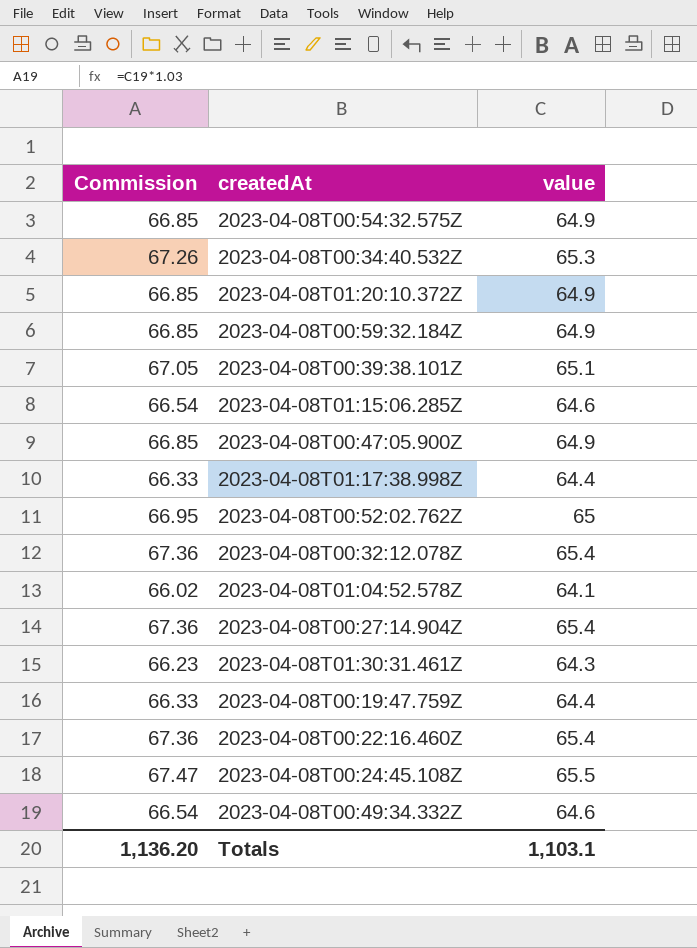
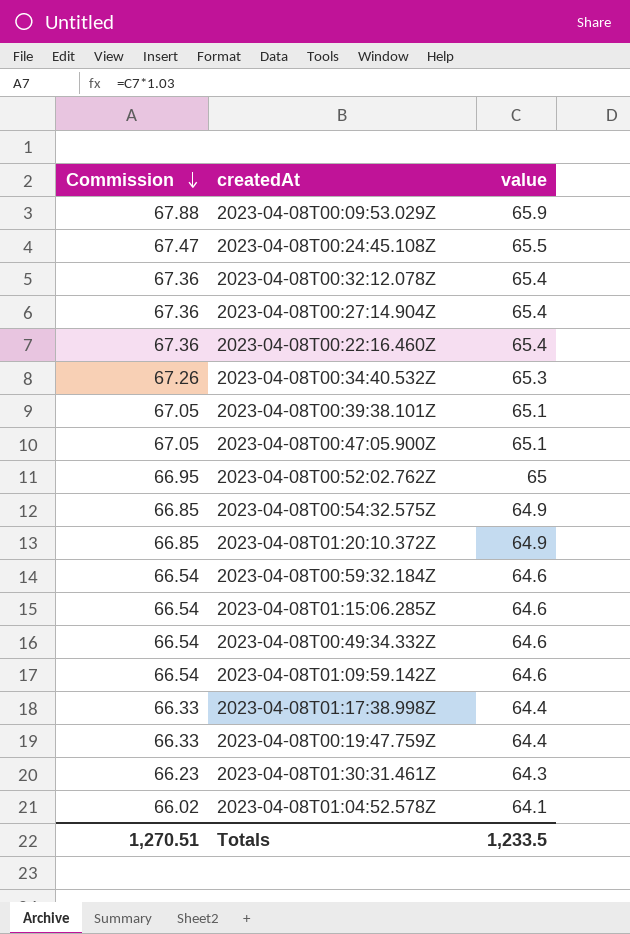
row order: none -> Commission descending
row 2023-04-08T00:09:53.029Z: none -> 67.88 | 65.9
2023-04-08T00:47:05.900Z | Commission: 66.85 -> 67.05
2023-04-08T00:47:05.900Z | value: 64.9 -> 65.1
2023-04-08T00:59:32.184Z | Commission: 66.85 -> 66.54
2023-04-08T00:59:32.184Z | value: 64.9 -> 64.6
row 2023-04-08T01:09:59.142Z: none -> 66.54 | 64.6
Totals | Commission: 1,136.20 -> 1,270.51
Totals | value: 1,103.1 -> 1,233.5

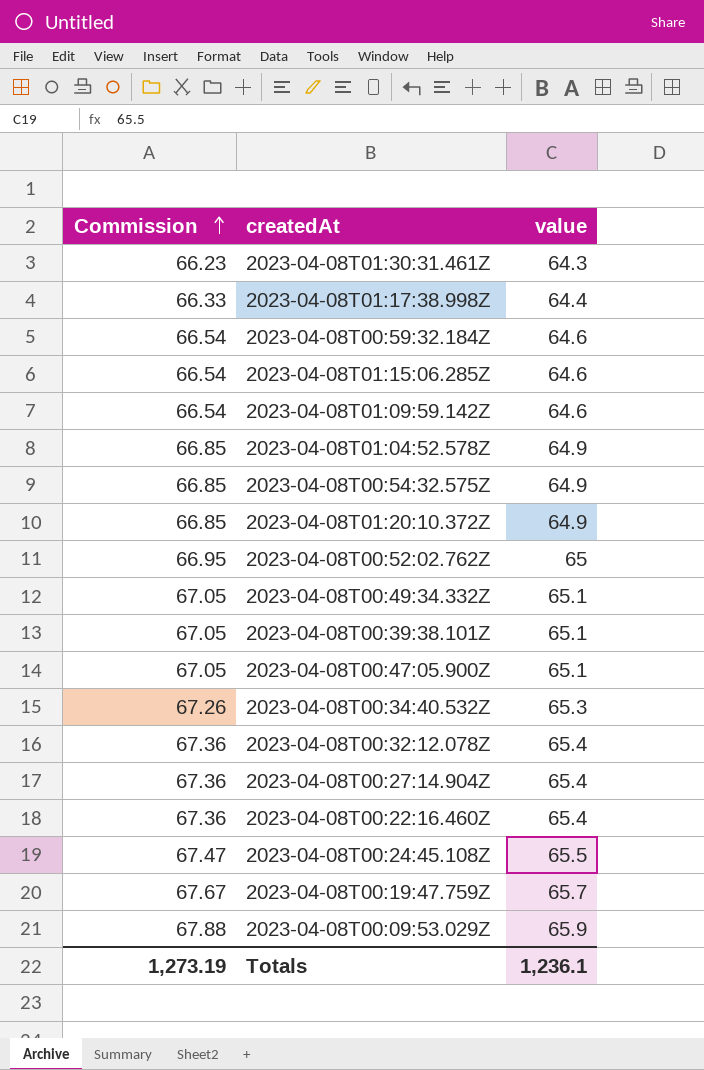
row order: Commission descending -> Commission ascending
2023-04-08T01:04:52.578Z | Commission: 66.02 -> 66.85
2023-04-08T01:04:52.578Z | value: 64.1 -> 64.9
2023-04-08T00:49:34.332Z | Commission: 66.54 -> 67.05
2023-04-08T00:49:34.332Z | value: 64.6 -> 65.1
2023-04-08T00:19:47.759Z | Commission: 66.33 -> 67.67
2023-04-08T00:19:47.759Z | value: 64.4 -> 65.7
Totals | Commission: 1,270.51 -> 1,273.19
Totals | value: 1,233.5 -> 1,236.1

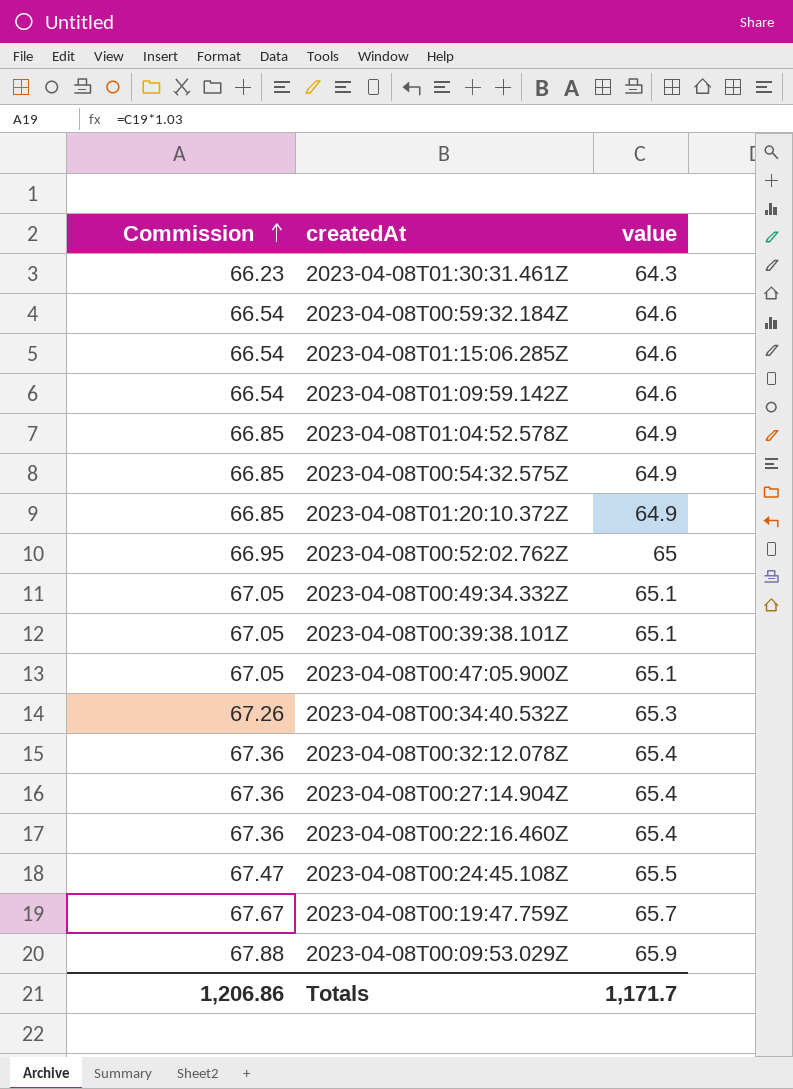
row 2023-04-08T01:17:38.998Z: 66.33 | 64.4 -> none
Totals | Commission: 1,273.19 -> 1,206.86
Totals | value: 1,236.1 -> 1,171.7

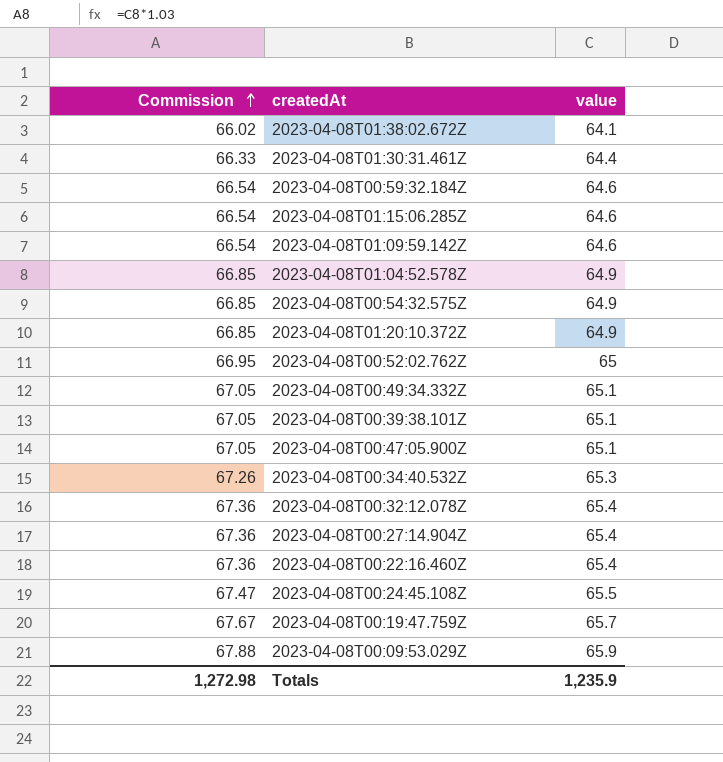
row 2023-04-08T01:38:02.672Z: none -> 66.02 | 64.1
2023-04-08T01:30:31.461Z | Commission: 66.23 -> 66.33
2023-04-08T01:30:31.461Z | value: 64.3 -> 64.4
Totals | Commission: 1,206.86 -> 1,272.98
Totals | value: 1,171.7 -> 1,235.9

